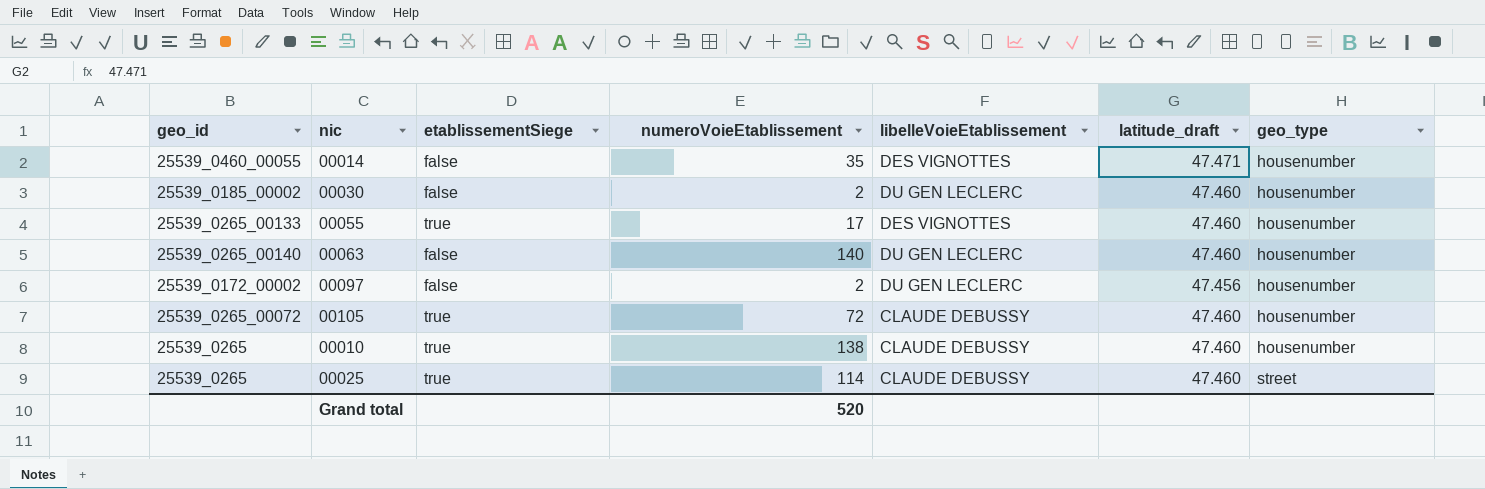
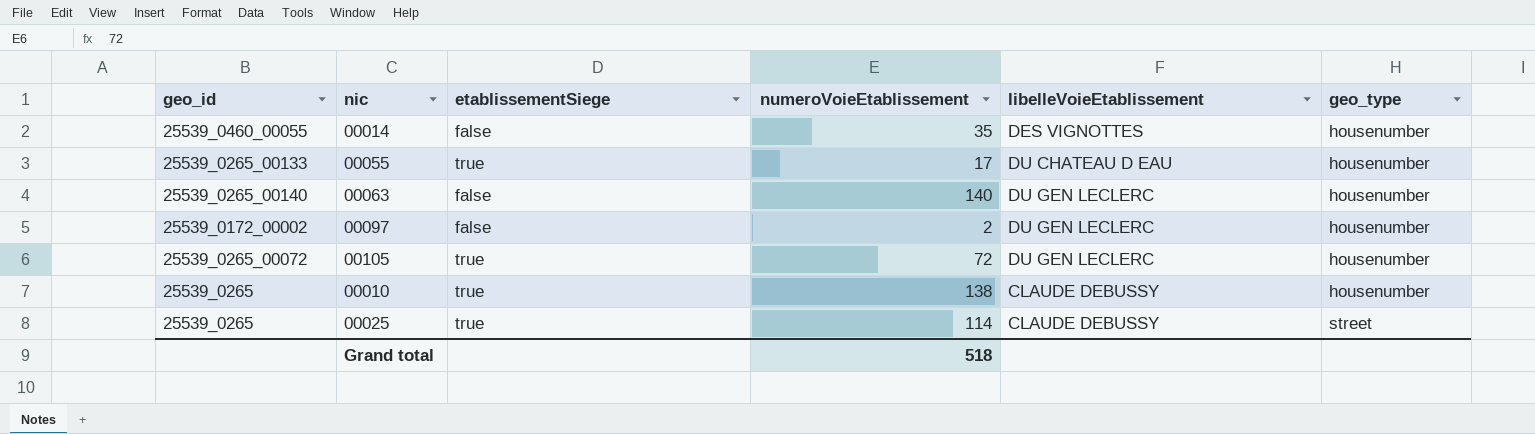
column latitude_draft | position: 6 -> none
row 00030: 25539_0185_00002 | false | 2 | DU GEN LECLERC | 47.460 | housenumber -> none
00055 | libelleVoieEtablissement: DES VIGNOTTES -> DU CHATEAU D EAU
00105 | libelleVoieEtablissement: CLAUDE DEBUSSY -> DU GEN LECLERC
Grand total | numeroVoieEtablissement: 520 -> 518

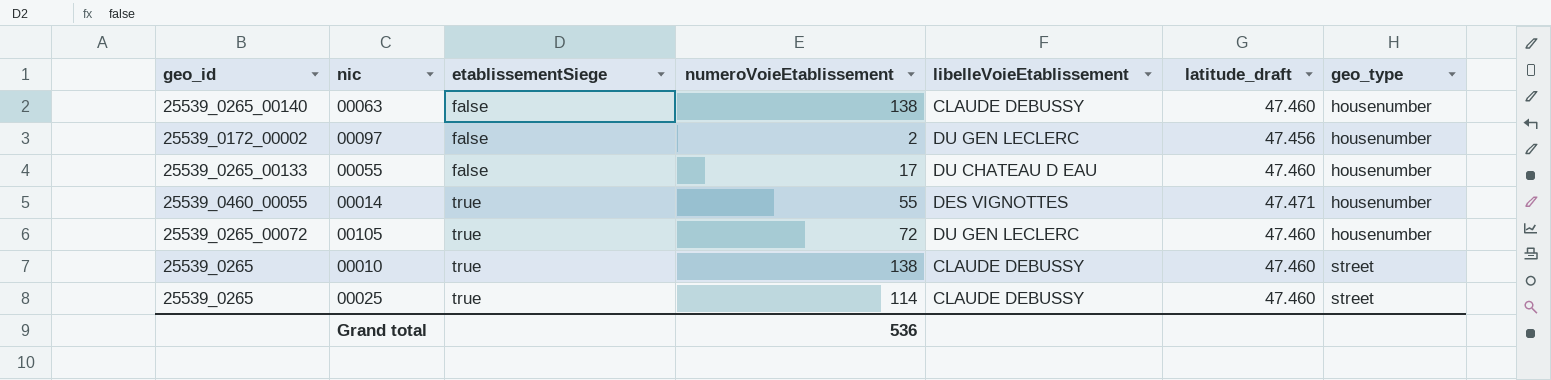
row order: geo_type ascending -> etablissementSiege ascending
column latitude_draft | position: none -> 6
00063 | numeroVoieEtablissement: 140 -> 138
00063 | libelleVoieEtablissement: DU GEN LECLERC -> CLAUDE DEBUSSY
00055 | etablissementSiege: true -> false
00014 | etablissementSiege: false -> true
00014 | numeroVoieEtablissement: 35 -> 55
00010 | geo_type: housenumber -> street
Grand total | numeroVoieEtablissement: 518 -> 536

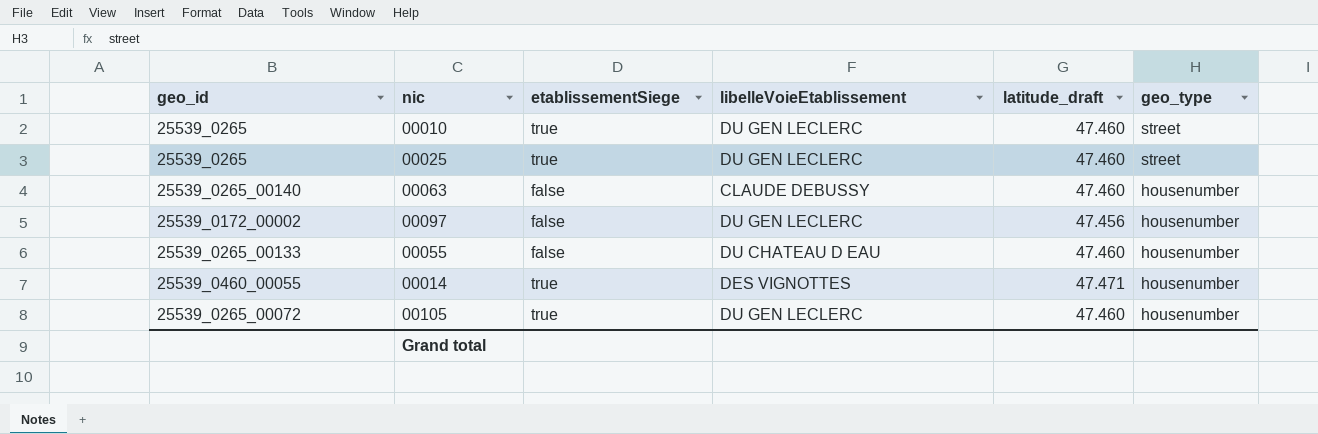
row order: etablissementSiege ascending -> geo_type descending
column numeroVoieEtablissement | position: 4 -> none
00010 | libelleVoieEtablissement: CLAUDE DEBUSSY -> DU GEN LECLERC
00025 | libelleVoieEtablissement: CLAUDE DEBUSSY -> DU GEN LECLERC

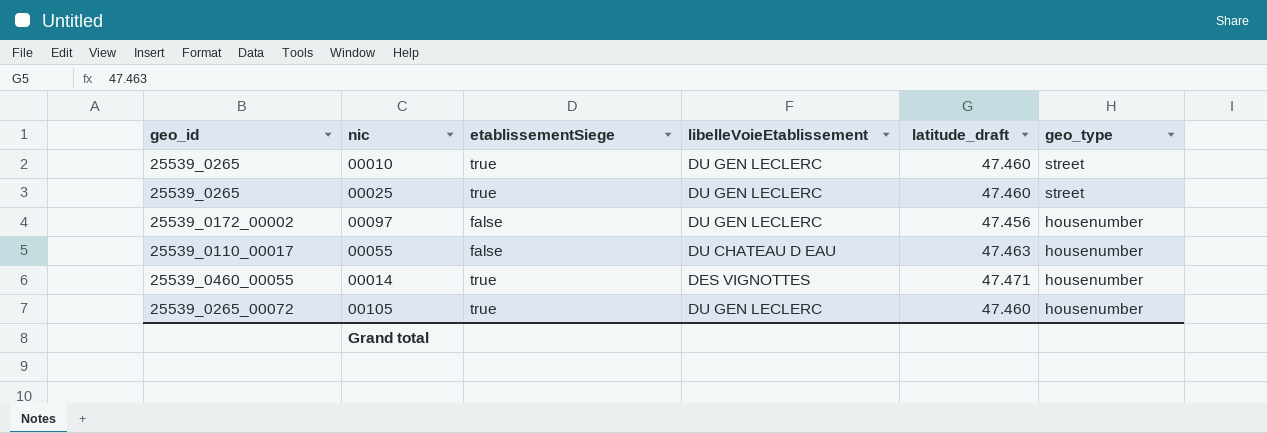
row 00063: 25539_0265_00140 | false | CLAUDE DEBUSSY | 47.460 | housenumber -> none
00055 | geo_id: 25539_0265_00133 -> 25539_0110_00017
00055 | latitude_draft: 47.460 -> 47.463

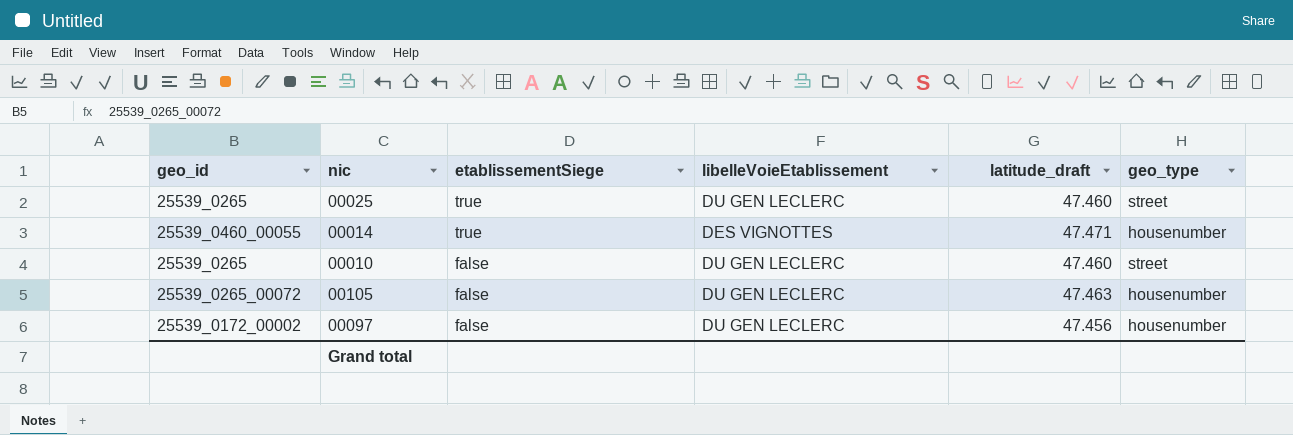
row order: geo_type descending -> etablissementSiege descending
row 00055: 25539_0110_00017 | false | DU CHATEAU D EAU | 47.463 | housenumber -> none
00010 | etablissementSiege: true -> false
00105 | etablissementSiege: true -> false
00105 | latitude_draft: 47.460 -> 47.463

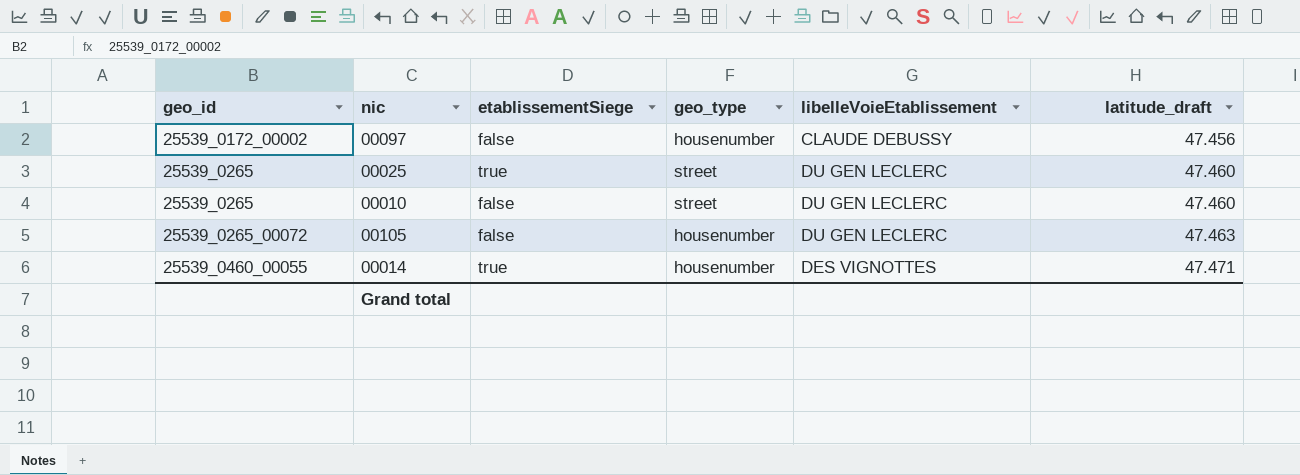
row order: etablissementSiege descending -> geo_id ascending
column geo_type | position: 6 -> 4
00097 | libelleVoieEtablissement: DU GEN LECLERC -> CLAUDE DEBUSSY

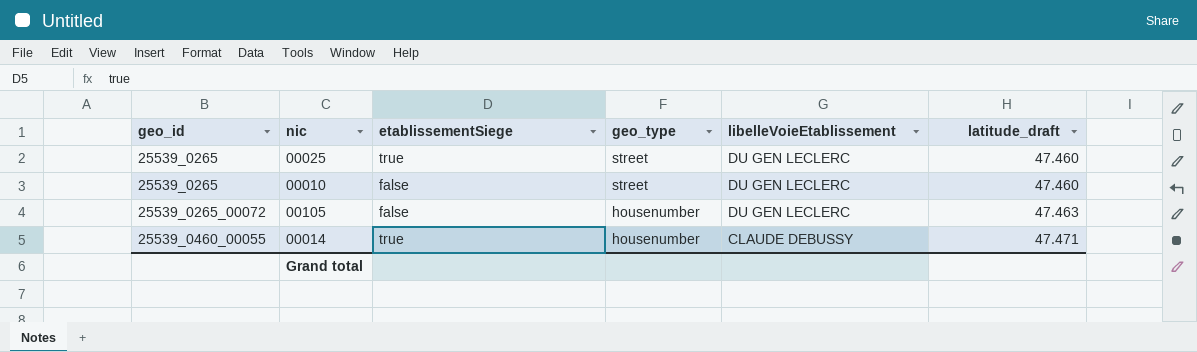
row 00097: 25539_0172_00002 | false | housenumber | CLAUDE DEBUSSY | 47.456 -> none
00014 | libelleVoieEtablissement: DES VIGNOTTES -> CLAUDE DEBUSSY

